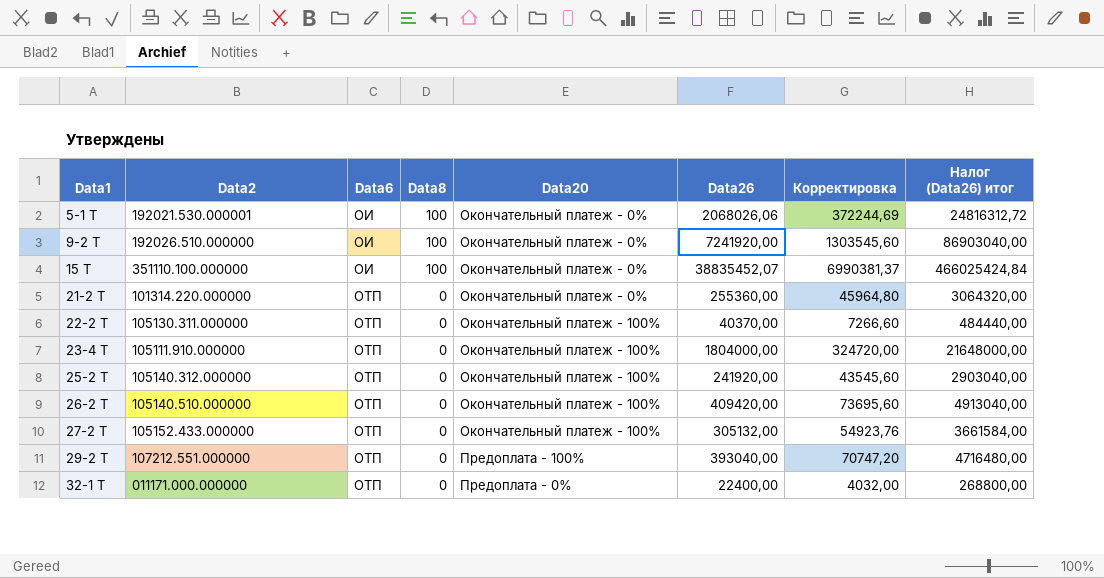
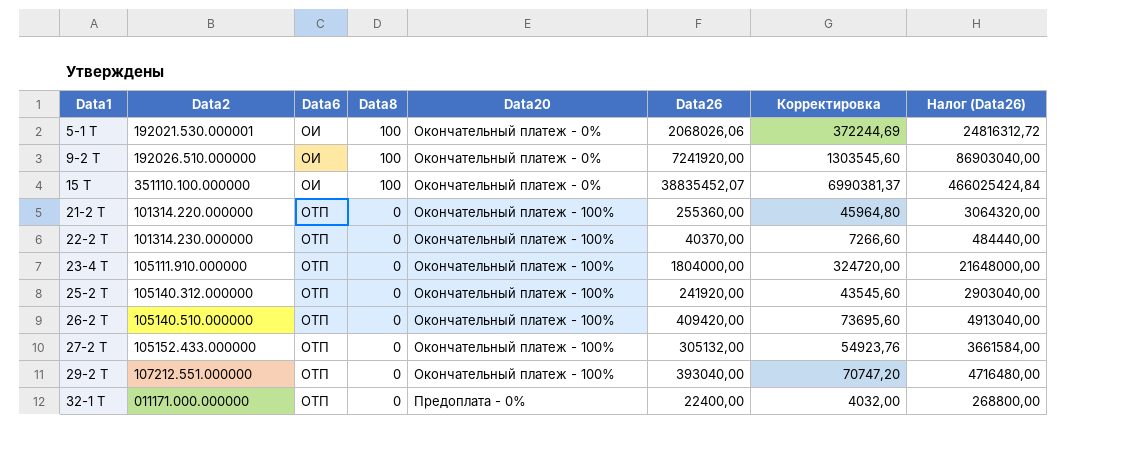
column name: Налог (Data26) итог -> Налог (Data26)
21-2 Т | Data20: Окончательный платеж - 0% -> Окончательный платеж - 100%
22-2 Т | Data2: 105130.311.000000 -> 101314.230.000000
29-2 Т | Data20: Предоплата - 100% -> Окончательный платеж - 100%

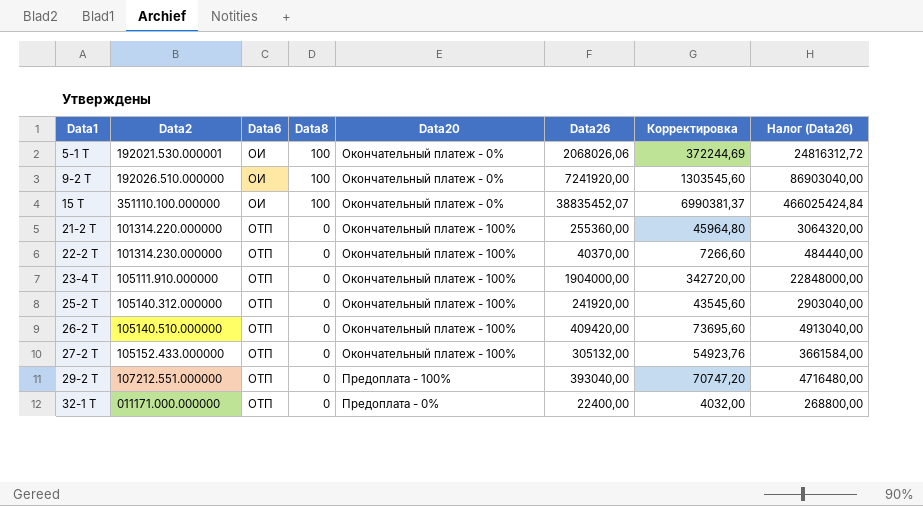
23-4 Т | Data26: 1804000,00 -> 1904000,00
23-4 Т | Корректировка: 324720,00 -> 342720,00
23-4 Т | Налог (Data26): 21648000,00 -> 22848000,00
29-2 Т | Data20: Окончательный платеж - 100% -> Предоплата - 100%

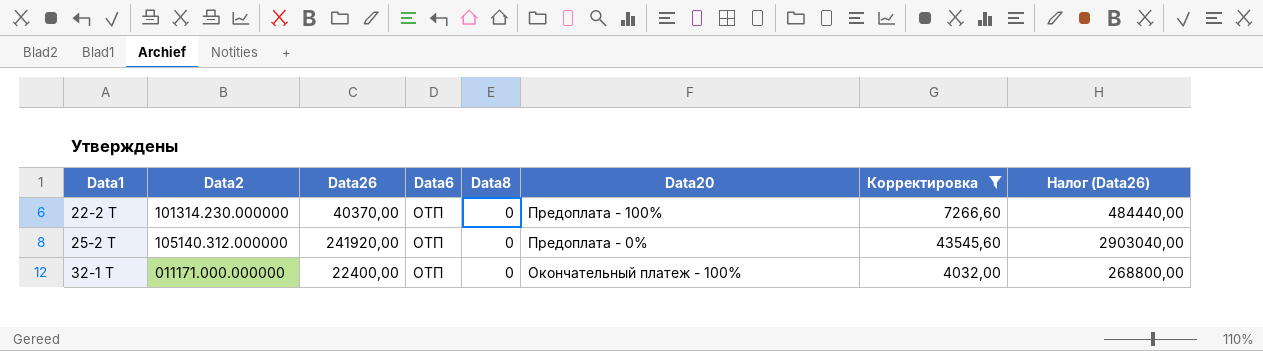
filter: none -> Корректировка <= 43545,60
column Data26 | position: 6 -> 3
22-2 Т | Data20: Окончательный платеж - 100% -> Предоплата - 100%
25-2 Т | Data20: Окончательный платеж - 100% -> Предоплата - 0%
32-1 Т | Data20: Предоплата - 0% -> Окончательный платеж - 100%

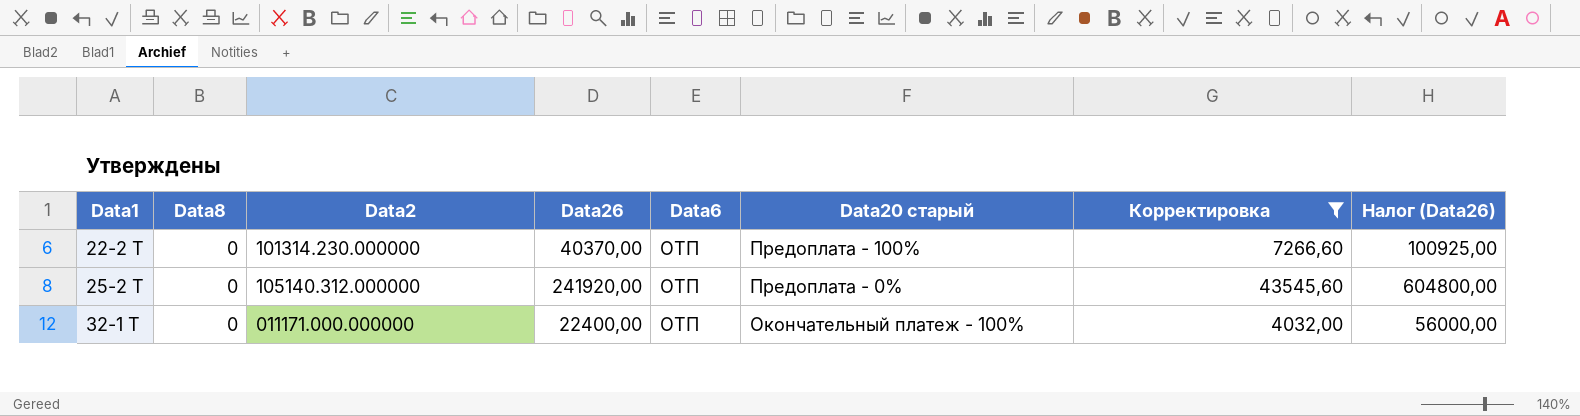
column Data8 | position: 5 -> 2
column name: Data20 -> Data20 старый
column Налог (Data26) | formula: [Data26] * 12 -> [Data26] * 2,5

